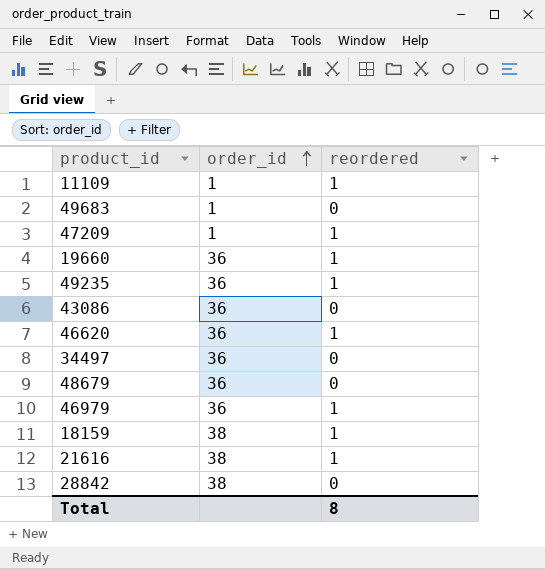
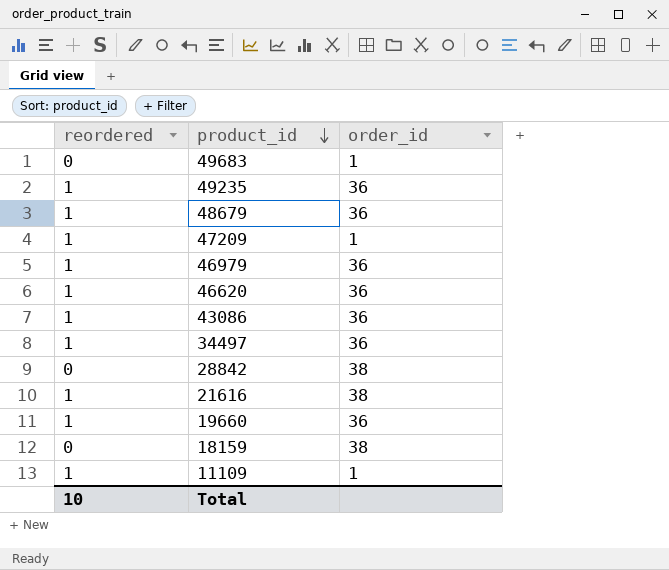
row order: order_id ascending -> product_id descending
column reordered | position: 3 -> 1
48679 | reordered: 0 -> 1
43086 | reordered: 0 -> 1
34497 | reordered: 0 -> 1
18159 | reordered: 1 -> 0
Total | reordered: 8 -> 10

